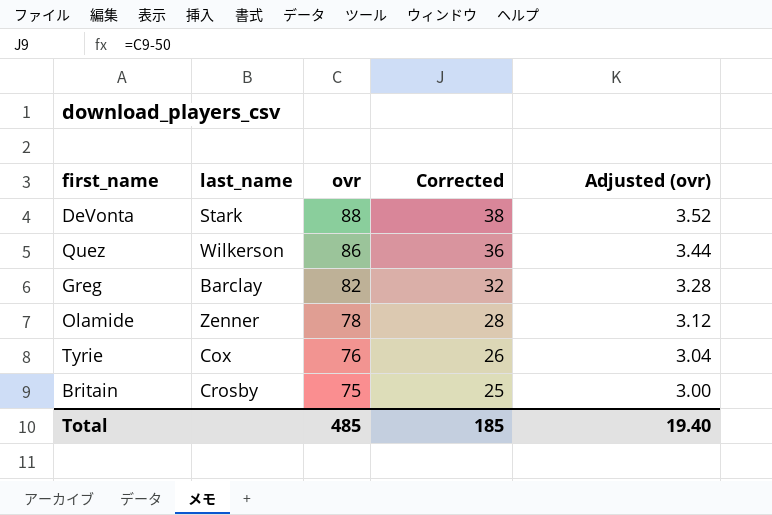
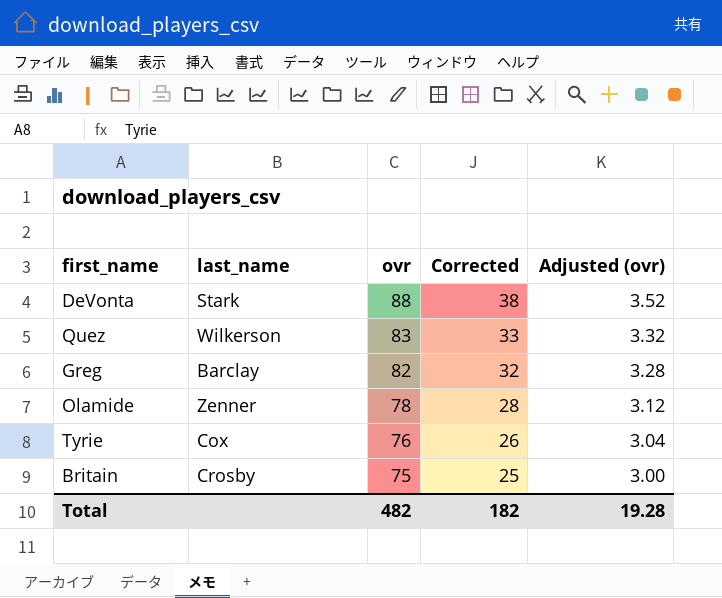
Quez | ovr: 86 -> 83
Quez | Corrected: 36 -> 33
Quez | Adjusted (ovr): 3.44 -> 3.32
Total | ovr: 485 -> 482
Total | Corrected: 185 -> 182
Total | Adjusted (ovr): 19.40 -> 19.28

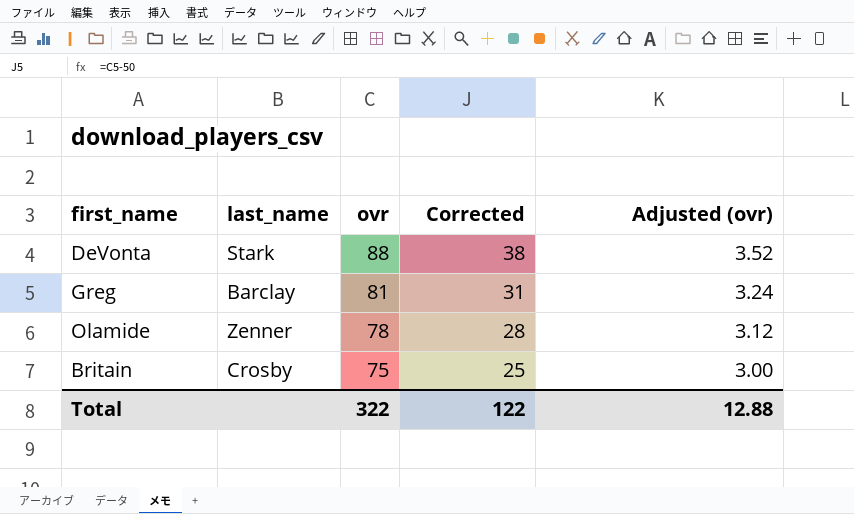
row Quez: Wilkerson | 83 | 33 | 3.32 -> none
row Tyrie: Cox | 76 | 26 | 3.04 -> none
Greg | ovr: 82 -> 81
Greg | Corrected: 32 -> 31
Greg | Adjusted (ovr): 3.28 -> 3.24
Total | ovr: 482 -> 322
Total | Corrected: 182 -> 122
Total | Adjusted (ovr): 19.28 -> 12.88

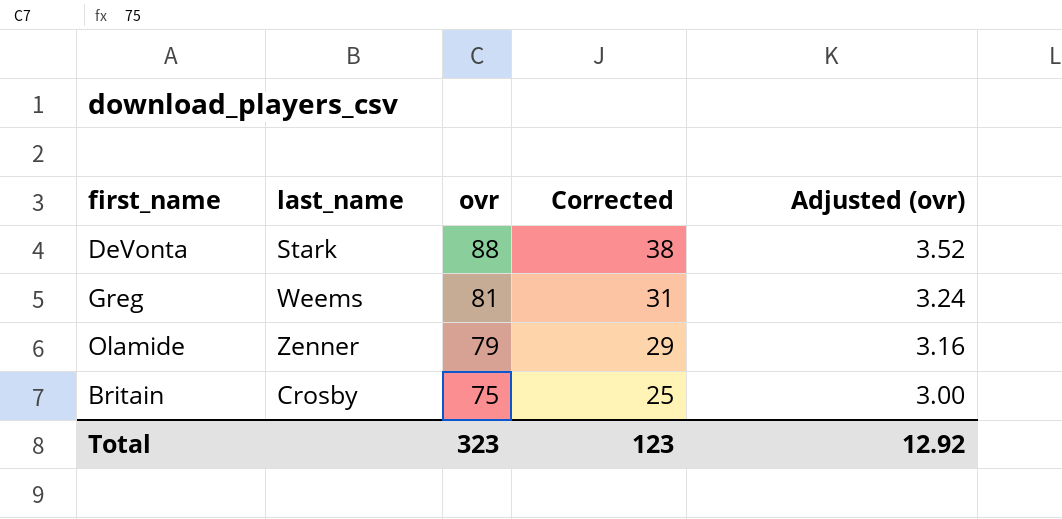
Greg | last_name: Barclay -> Weems
Olamide | ovr: 78 -> 79
Olamide | Corrected: 28 -> 29
Olamide | Adjusted (ovr): 3.12 -> 3.16
Total | ovr: 322 -> 323
Total | Corrected: 122 -> 123
Total | Adjusted (ovr): 12.88 -> 12.92

